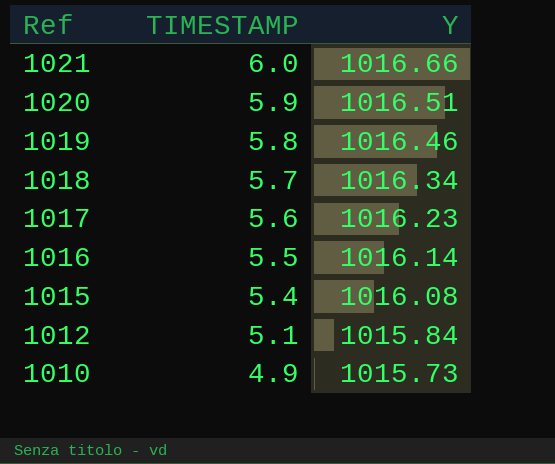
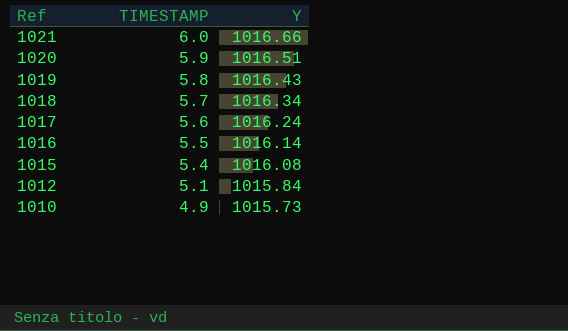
1019 | Y: 1016.46 -> 1016.43
1017 | Y: 1016.23 -> 1016.24

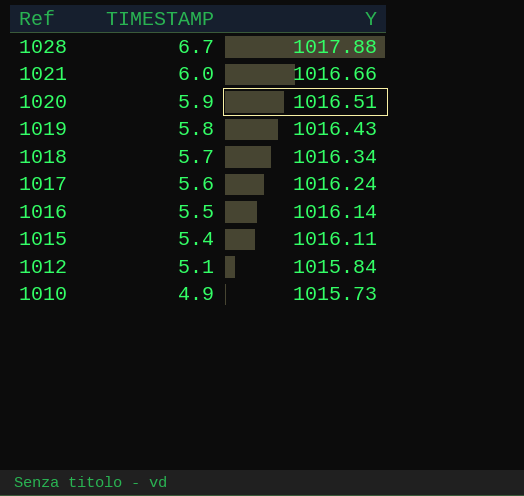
row 1028: none -> 6.7 | 1017.88
1015 | Y: 1016.08 -> 1016.11

